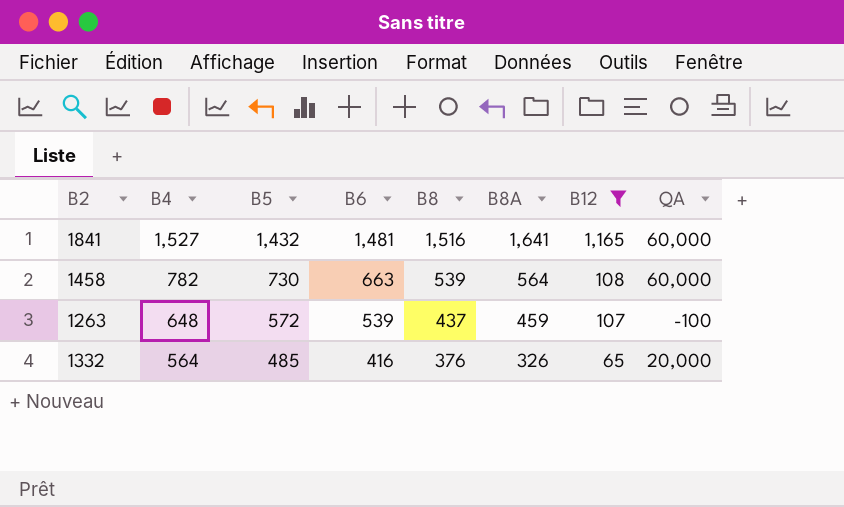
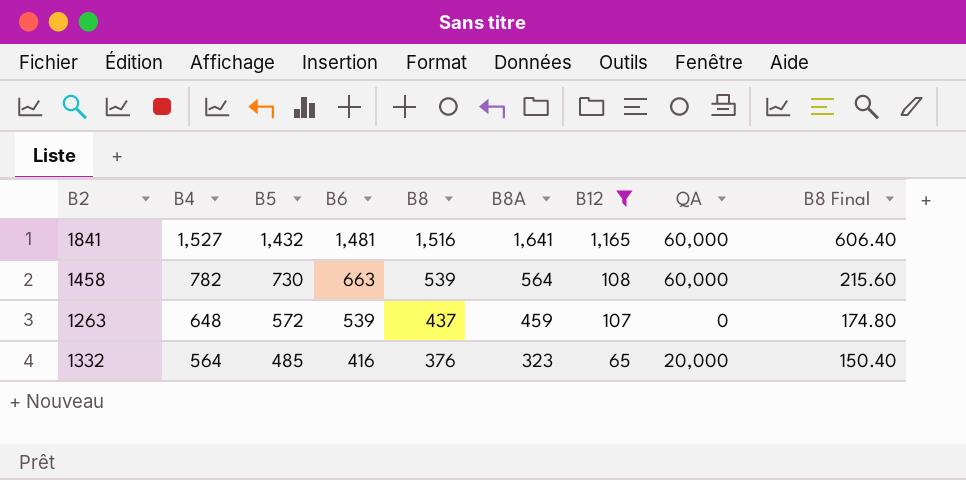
column B8 Final | formula: none -> [B8] * 0.4
1263 | QA: -100 -> 0
1332 | B8A: 326 -> 323

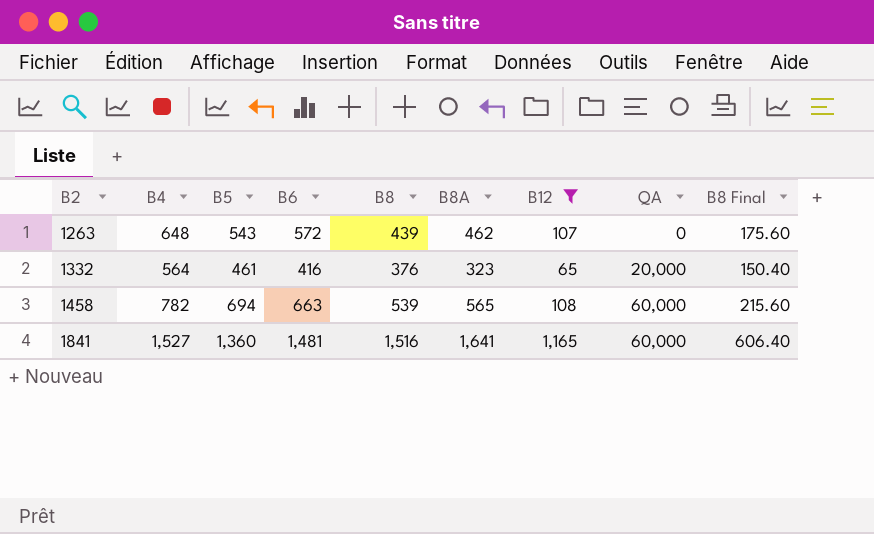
row order: B4 descending -> B2 ascending
1263 | B5: 572 -> 543
1263 | B6: 539 -> 572
1263 | B8: 437 -> 439
1263 | B8A: 459 -> 462
1263 | B8 Final: 174.80 -> 175.60
1332 | B5: 485 -> 461
1458 | B5: 730 -> 694
1458 | B8A: 564 -> 565
1841 | B5: 1,432 -> 1,360

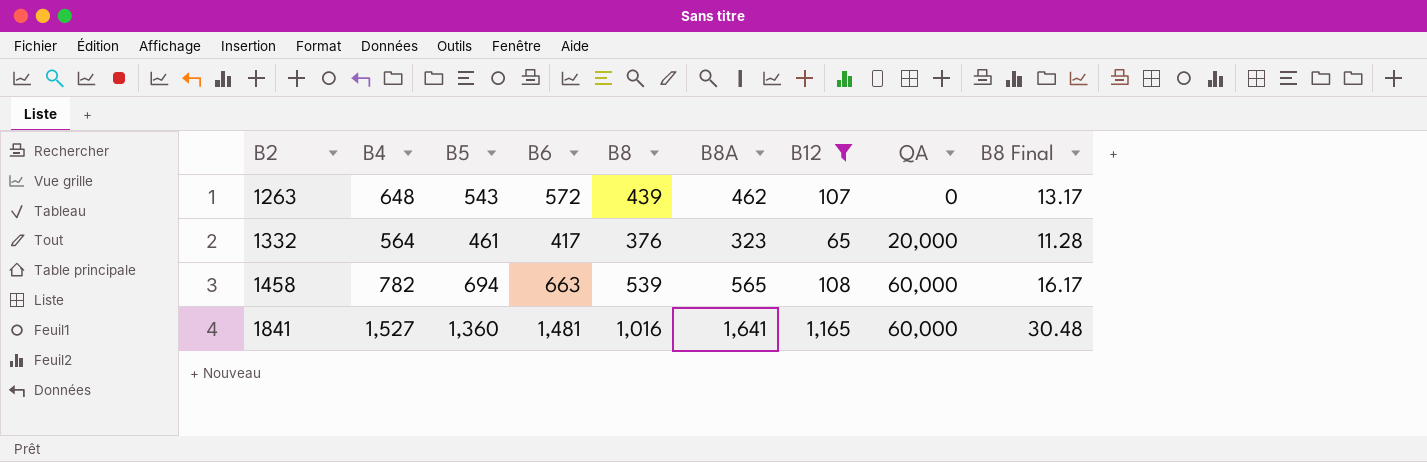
column B8 Final | formula: [B8] * 0.4 -> [B8] * 0.03
1332 | B6: 416 -> 417
1841 | B8: 1,516 -> 1,016

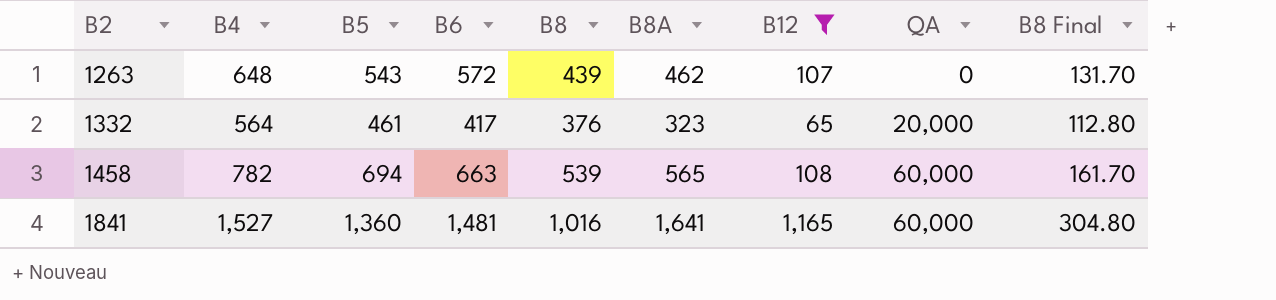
column B8 Final | formula: [B8] * 0.03 -> [B8] * 0.3

